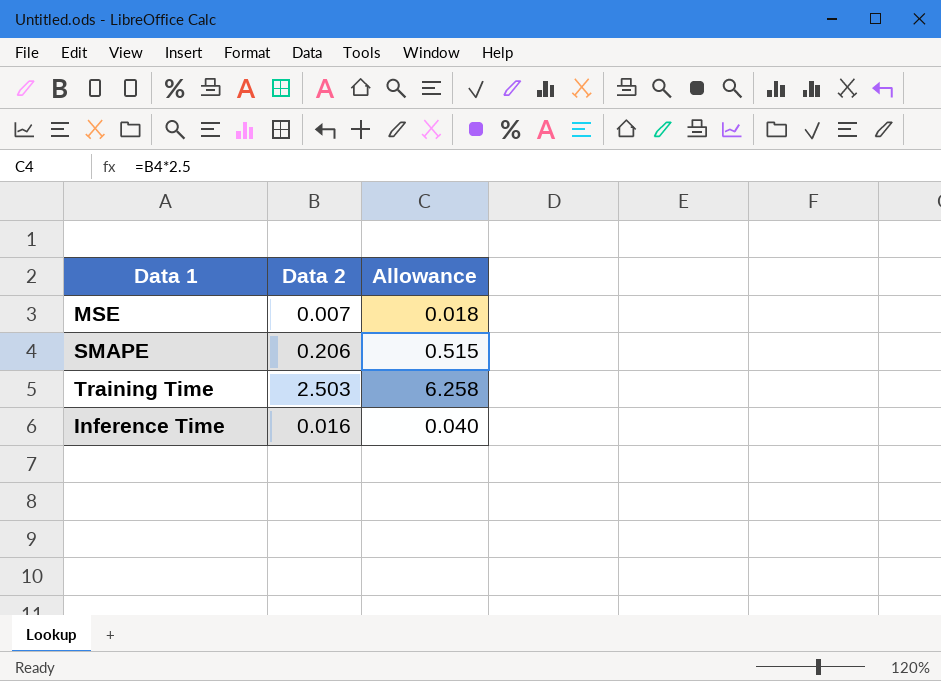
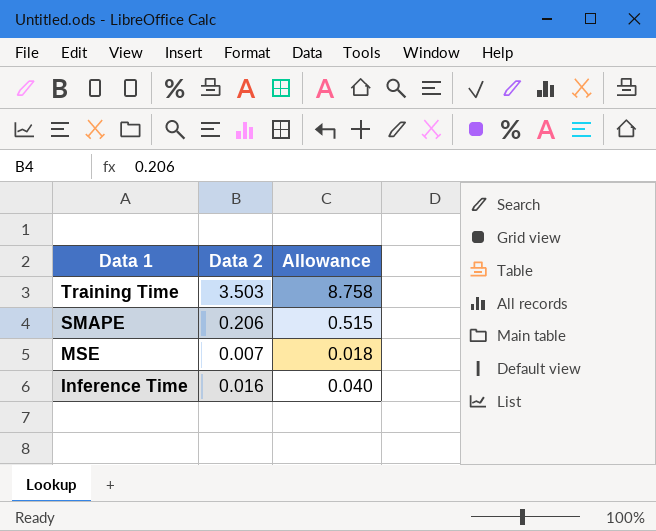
row order: none -> Data 1 descending
Training Time | Data 2: 2.503 -> 3.503
Training Time | Allowance: 6.258 -> 8.758

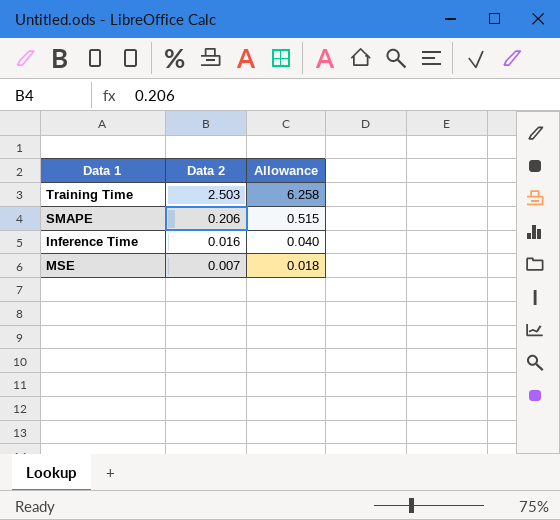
row order: Data 1 descending -> Data 2 descending
Training Time | Data 2: 3.503 -> 2.503
Training Time | Allowance: 8.758 -> 6.258

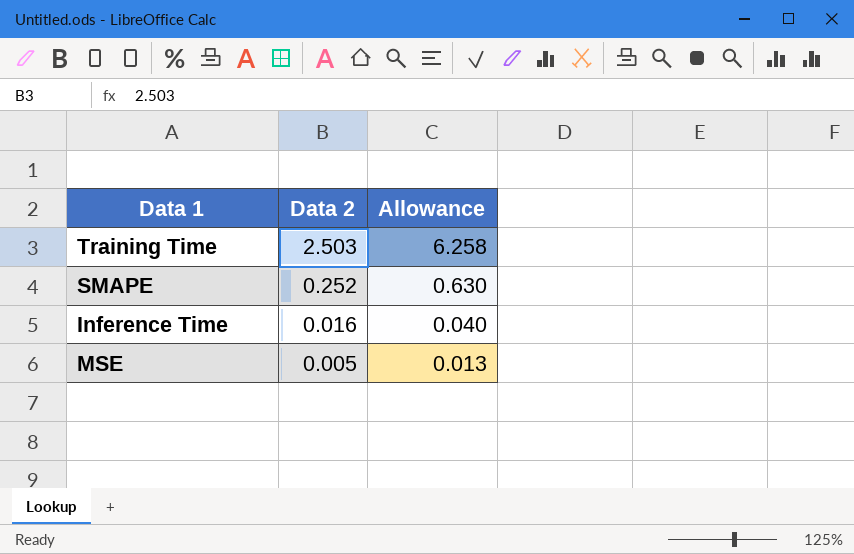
SMAPE | Data 2: 0.206 -> 0.252
SMAPE | Allowance: 0.515 -> 0.630
MSE | Data 2: 0.007 -> 0.005
MSE | Allowance: 0.018 -> 0.013

